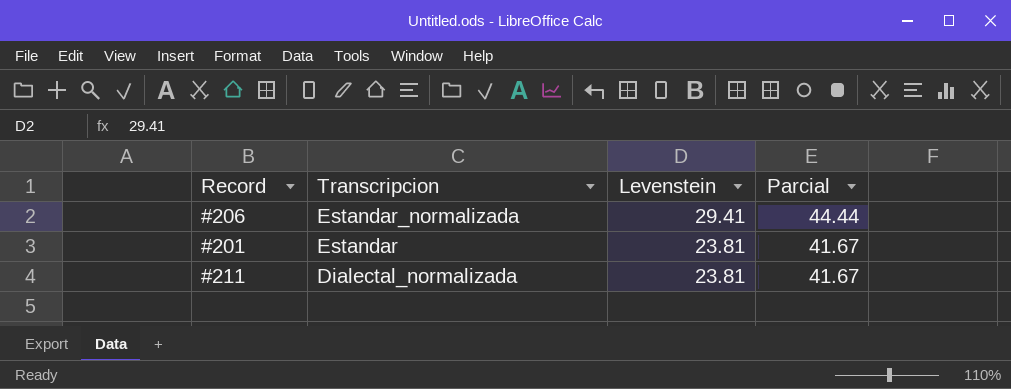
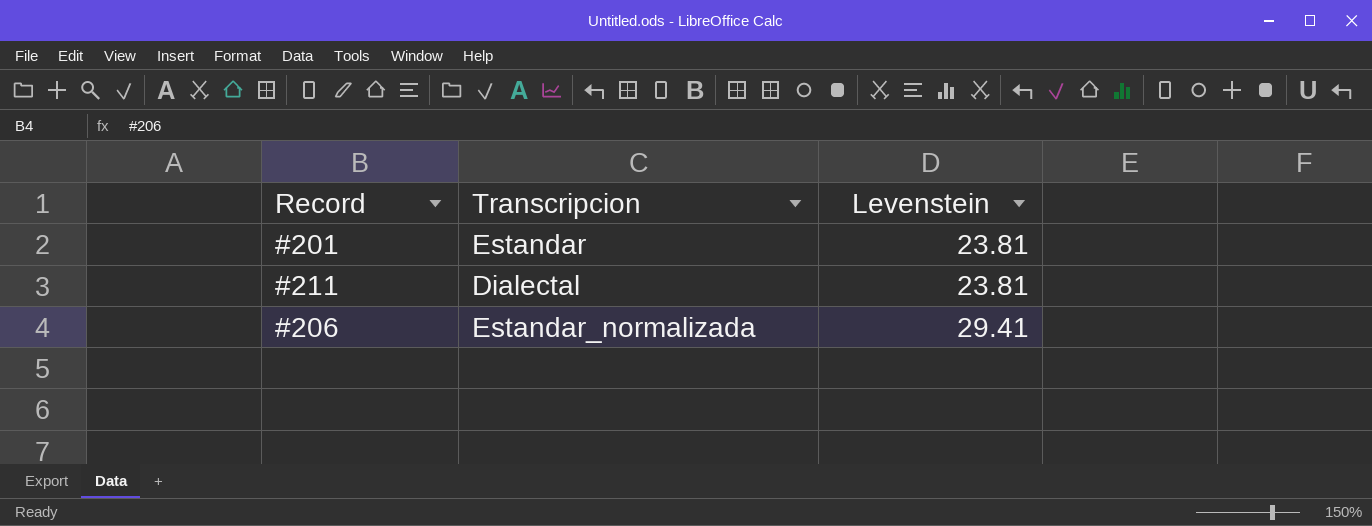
row order: Transcripcion descending -> Levenstein ascending
column Parcial | position: 4 -> none
#211 | Transcripcion: Dialectal_normalizada -> Dialectal

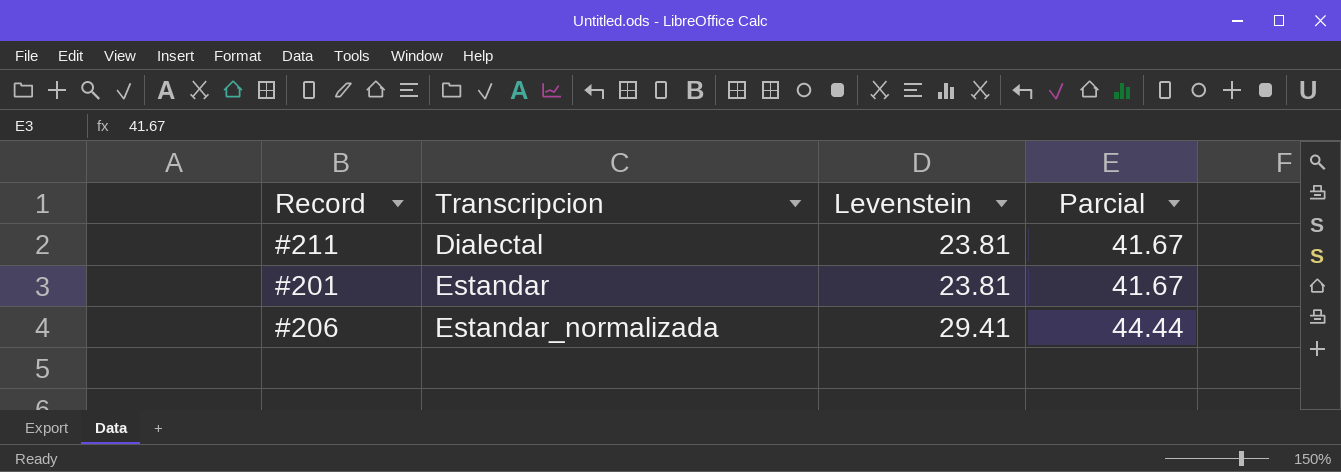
row order: Levenstein ascending -> Transcripcion ascending
column Parcial | position: none -> 4

